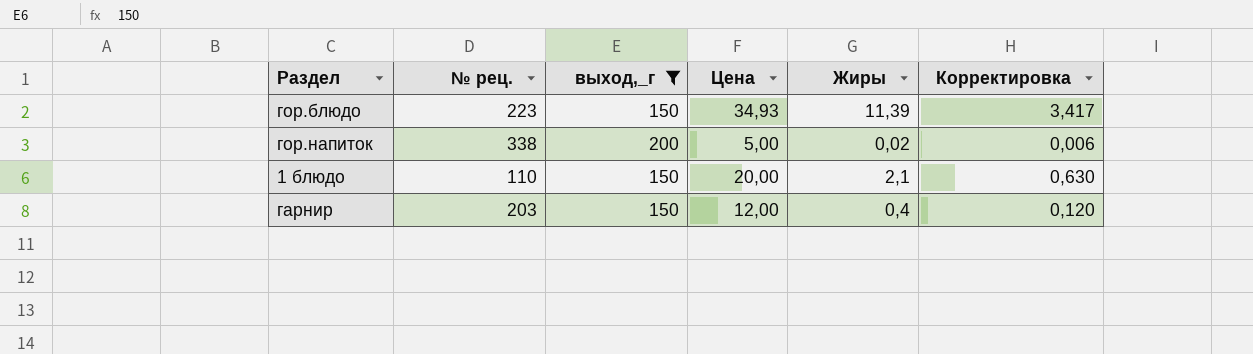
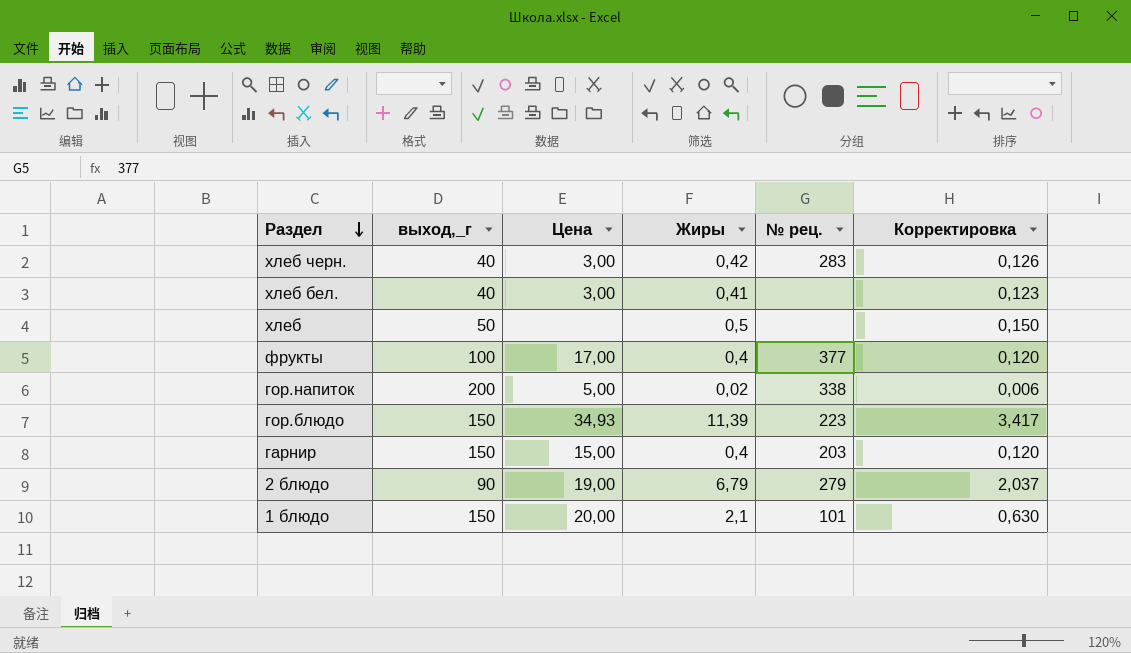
filter: выход,_г >= 150 -> none
row order: none -> Раздел descending
column № рец. | position: 2 -> 5
гарнир | Цена: 12,00 -> 15,00
1 блюдо | № рец.: 110 -> 101

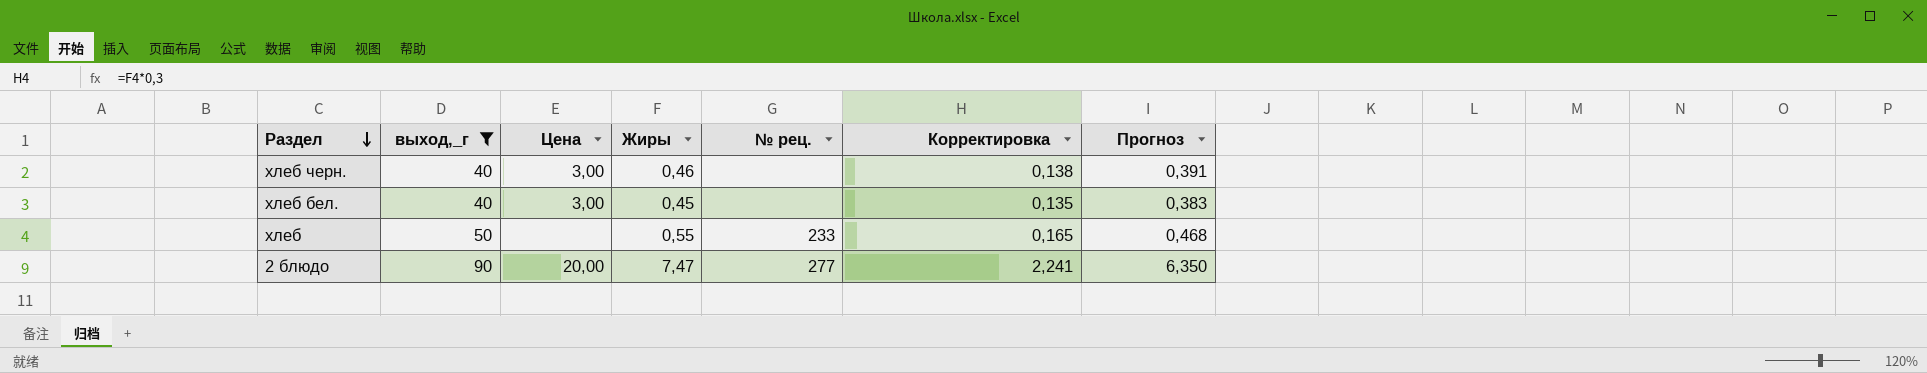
filter: none -> выход,_г <= 90
column Прогноз | formula: none -> [Жиры] * 0,85
хлеб черн. | Жиры: 0,42 -> 0,46
хлеб черн. | № рец.: 283 -> none
хлеб черн. | Корректировка: 0,126 -> 0,138
хлеб бел. | Жиры: 0,41 -> 0,45
хлеб бел. | Корректировка: 0,123 -> 0,135
хлеб | Жиры: 0,5 -> 0,55
хлеб | № рец.: none -> 233
хлеб | Корректировка: 0,150 -> 0,165
2 блюдо | Цена: 19,00 -> 20,00
2 блюдо | Жиры: 6,79 -> 7,47
2 блюдо | № рец.: 279 -> 277
2 блюдо | Корректировка: 2,037 -> 2,241

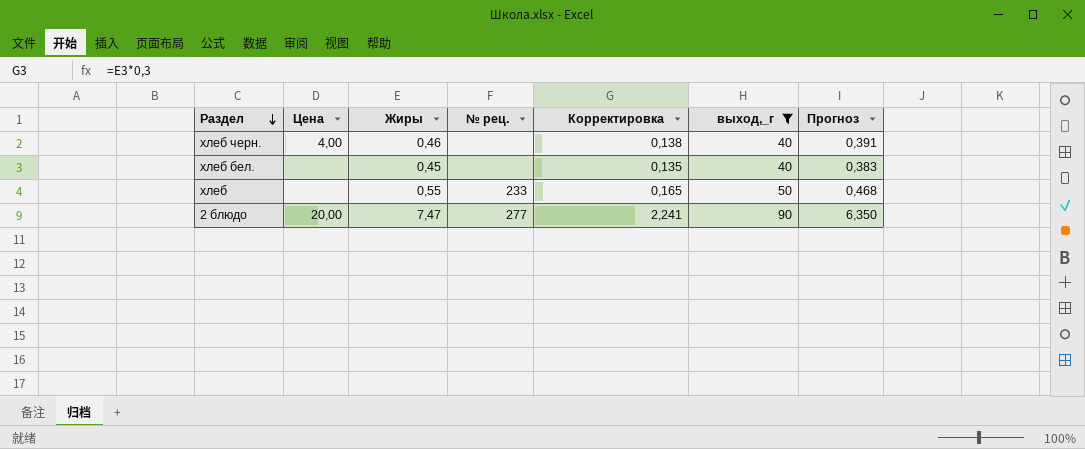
column выход,_г | position: 2 -> 6
хлеб черн. | Цена: 3,00 -> 4,00
хлеб бел. | Цена: 3,00 -> none

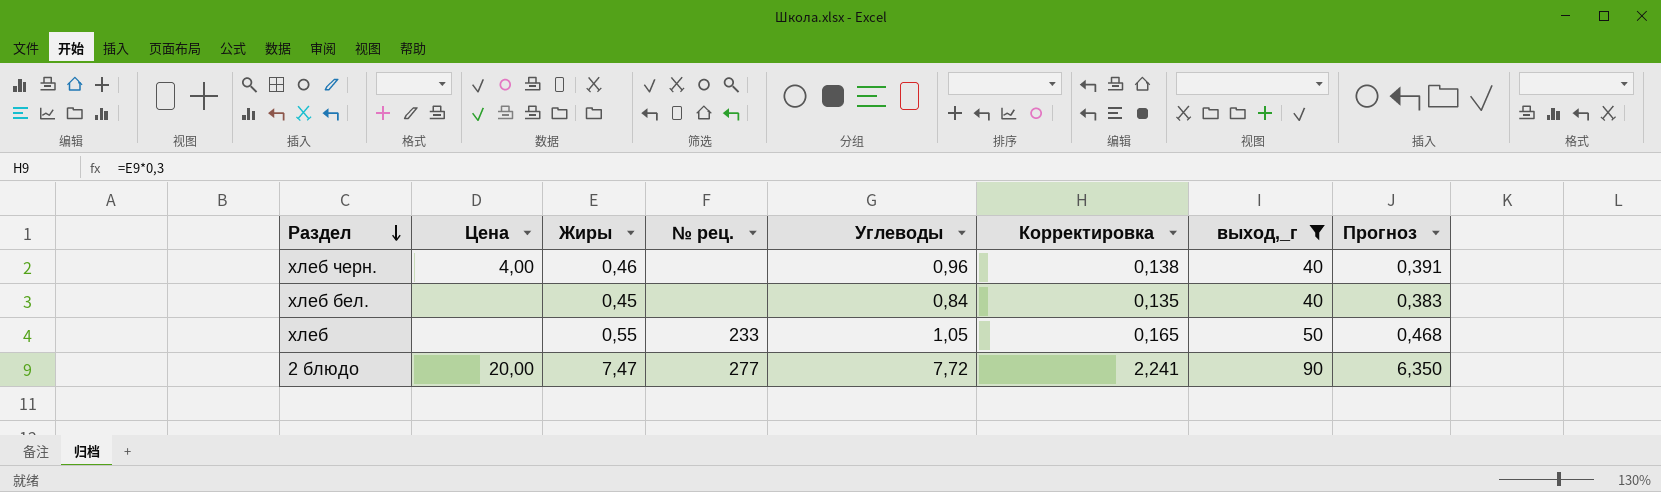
column Углеводы | position: none -> 5

